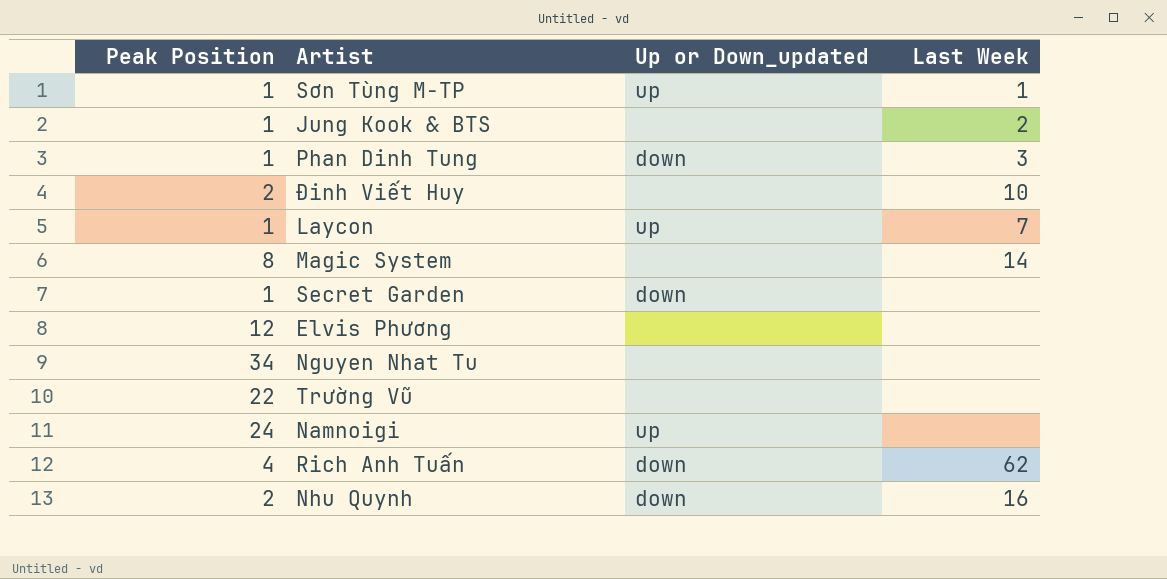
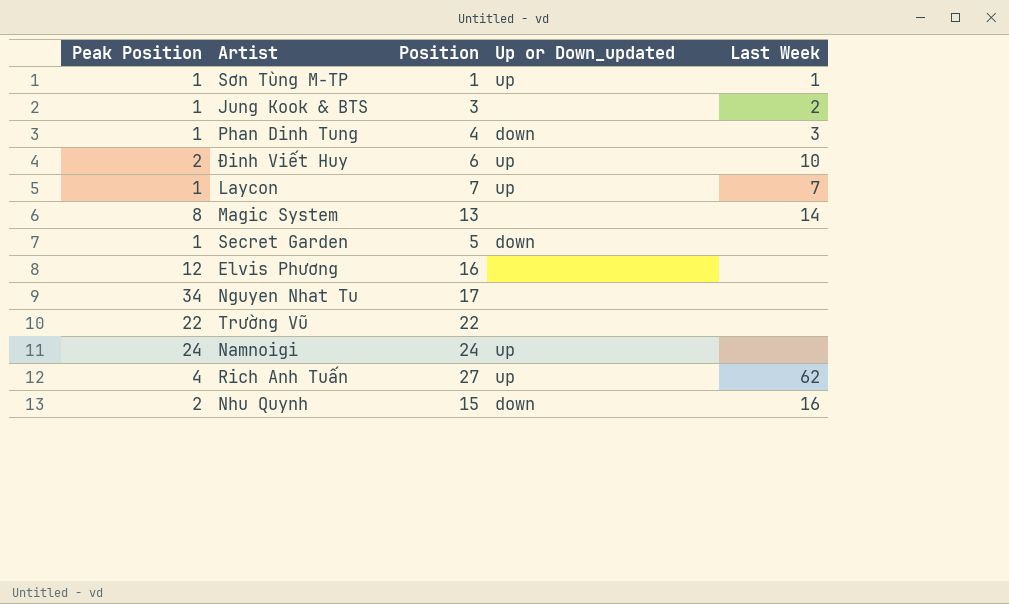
column Position | position: none -> 3
Đinh Viết Huy | Up or Down_updated: none -> up
Rich Anh Tuấn | Up or Down_updated: down -> up

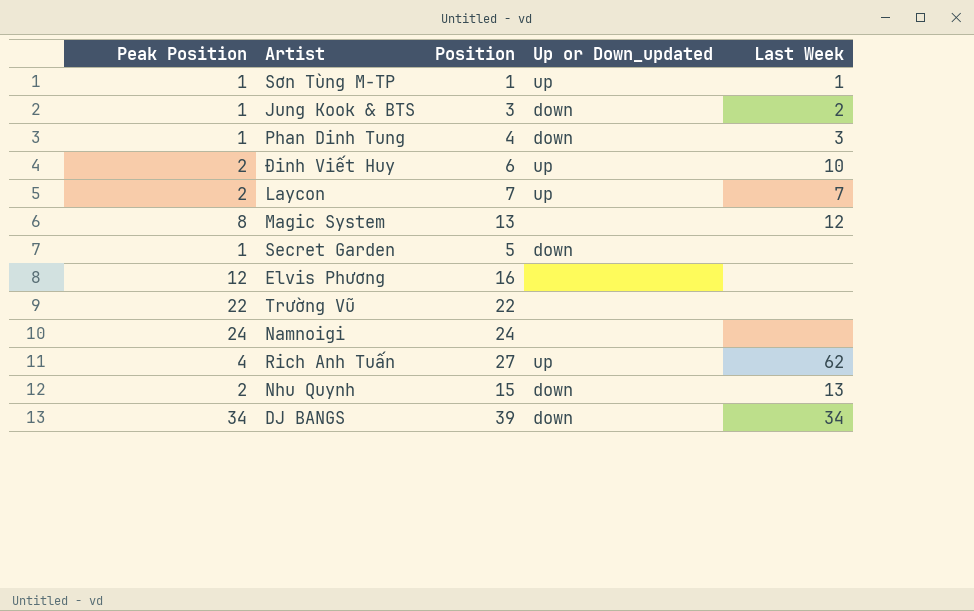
row Nguyen Nhat Tu: 34 | 17 | none | none -> none
Jung Kook & BTS | Up or Down_updated: none -> down
Laycon | Peak Position: 1 -> 2
Magic System | Last Week: 14 -> 12
Namnoigi | Up or Down_updated: up -> none
Nhu Quynh | Last Week: 16 -> 13
row DJ BANGS: none -> 34 | 39 | down | 34

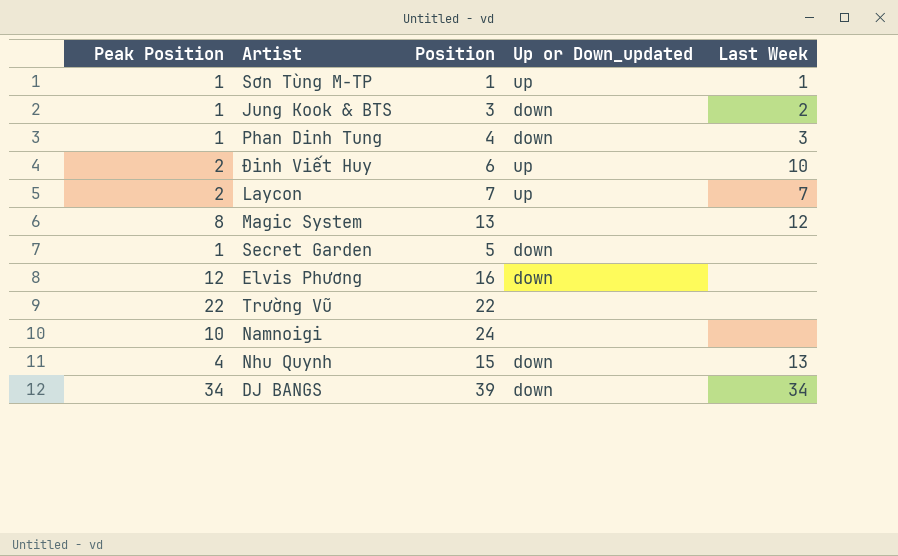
row Rich Anh Tuấn: 4 | 27 | up | 62 -> none
Elvis Phương | Up or Down_updated: none -> down
Namnoigi | Peak Position: 24 -> 10
Nhu Quynh | Peak Position: 2 -> 4

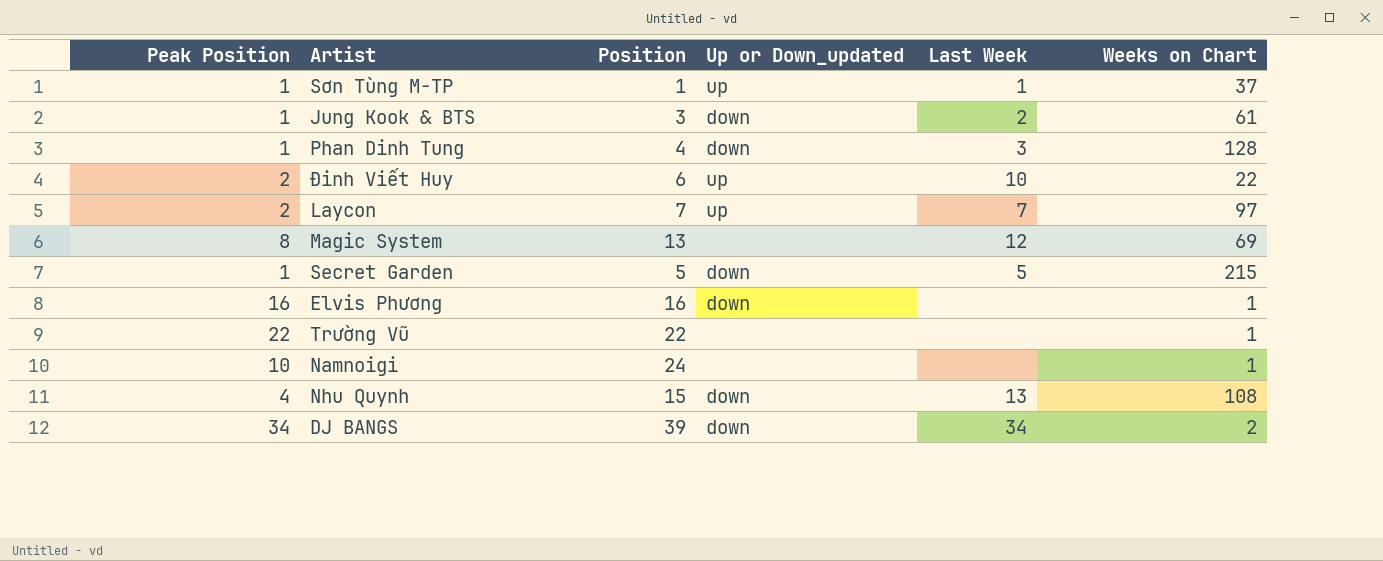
column Weeks on Chart | position: none -> 6
Secret Garden | Last Week: none -> 5
Elvis Phương | Peak Position: 12 -> 16

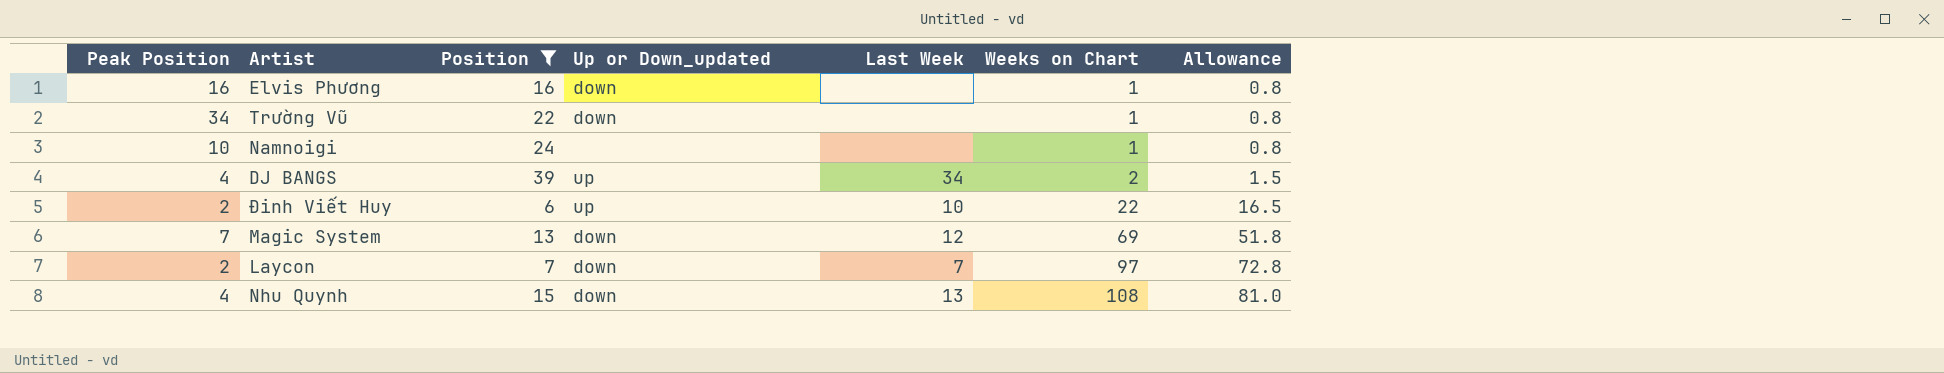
filter: none -> Position >= 6
row order: none -> Weeks on Chart ascending
column Allowance | formula: none -> [Weeks on Chart] * 0.75
Trường Vũ | Peak Position: 22 -> 34
Trường Vũ | Up or Down_updated: none -> down
DJ BANGS | Peak Position: 34 -> 4
DJ BANGS | Up or Down_updated: down -> up
Magic System | Peak Position: 8 -> 7
Magic System | Up or Down_updated: none -> down
Laycon | Up or Down_updated: up -> down

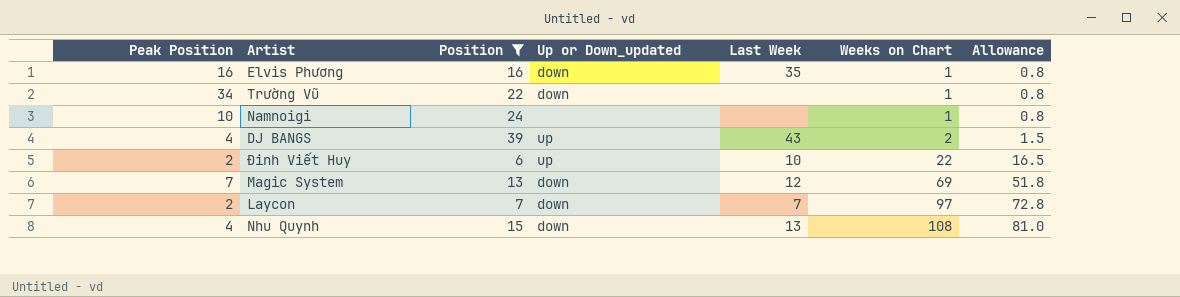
Elvis Phương | Last Week: none -> 35
DJ BANGS | Last Week: 34 -> 43

